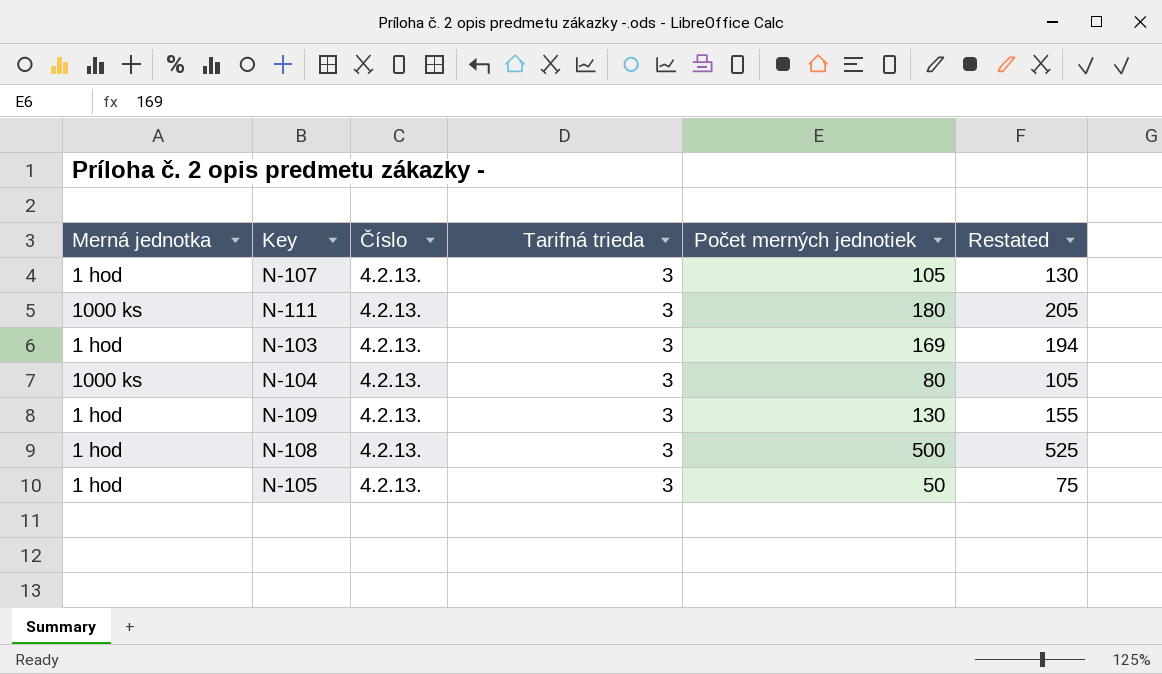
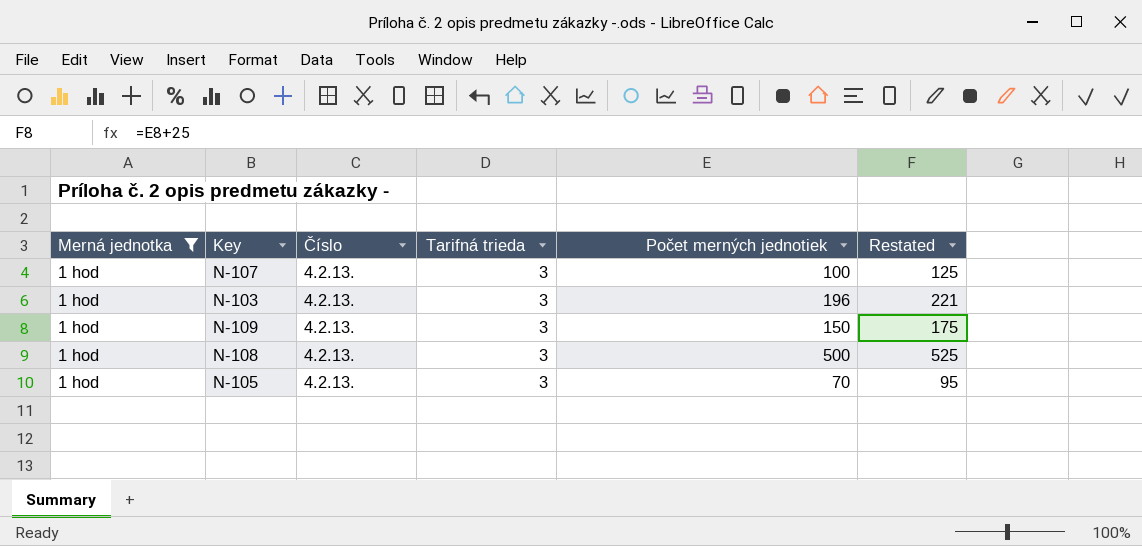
filter: none -> Merná jednotka = 1 hod
N-107 | Počet merných jednotiek: 105 -> 100
N-107 | Restated: 130 -> 125
N-103 | Počet merných jednotiek: 169 -> 196
N-103 | Restated: 194 -> 221
N-109 | Počet merných jednotiek: 130 -> 150
N-109 | Restated: 155 -> 175
N-105 | Počet merných jednotiek: 50 -> 70
N-105 | Restated: 75 -> 95

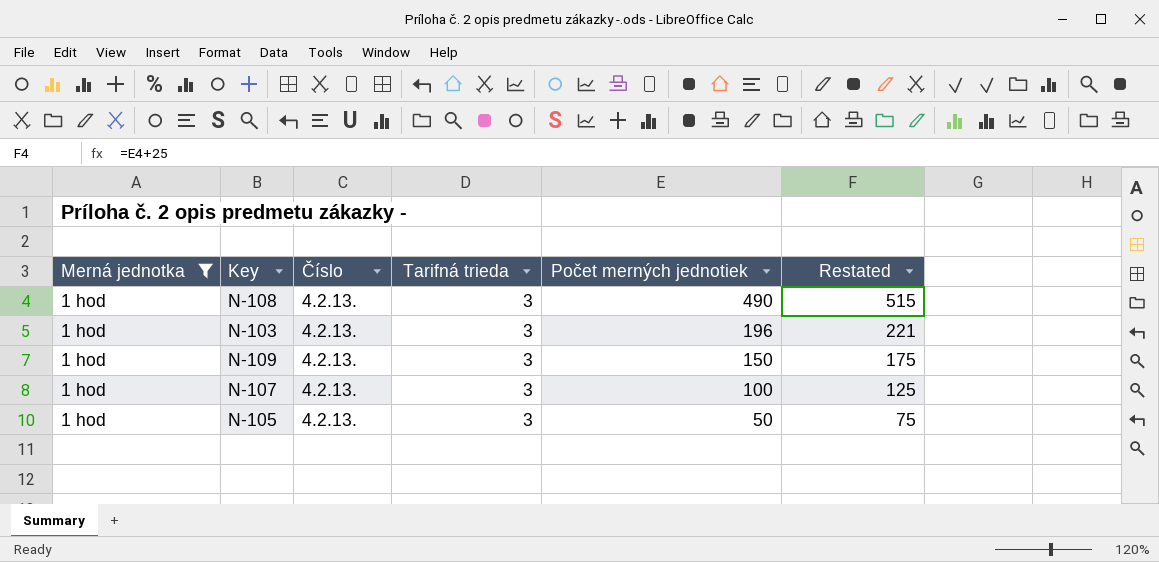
row order: none -> Počet merných jednotiek descending
N-108 | Počet merných jednotiek: 500 -> 490
N-108 | Restated: 525 -> 515
N-105 | Počet merných jednotiek: 70 -> 50
N-105 | Restated: 95 -> 75

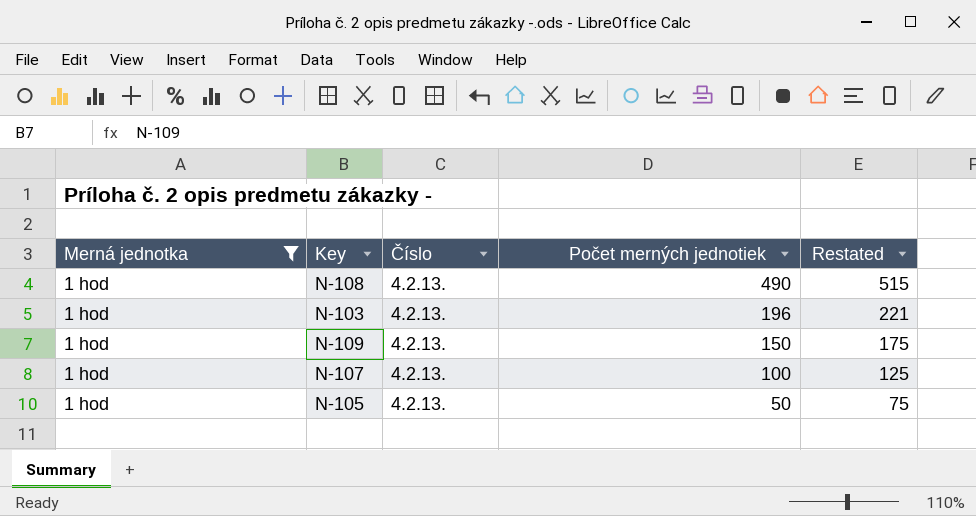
column Tarifná trieda | position: 4 -> none

